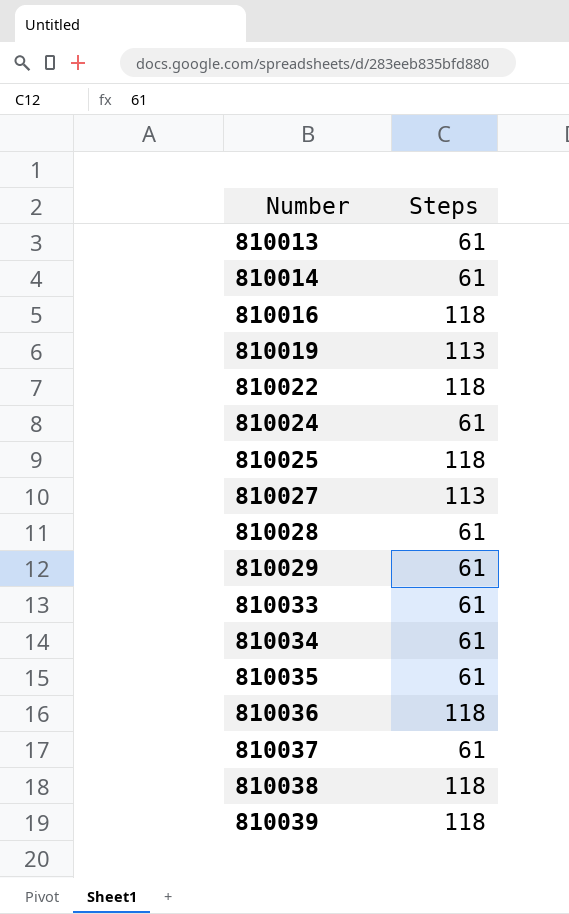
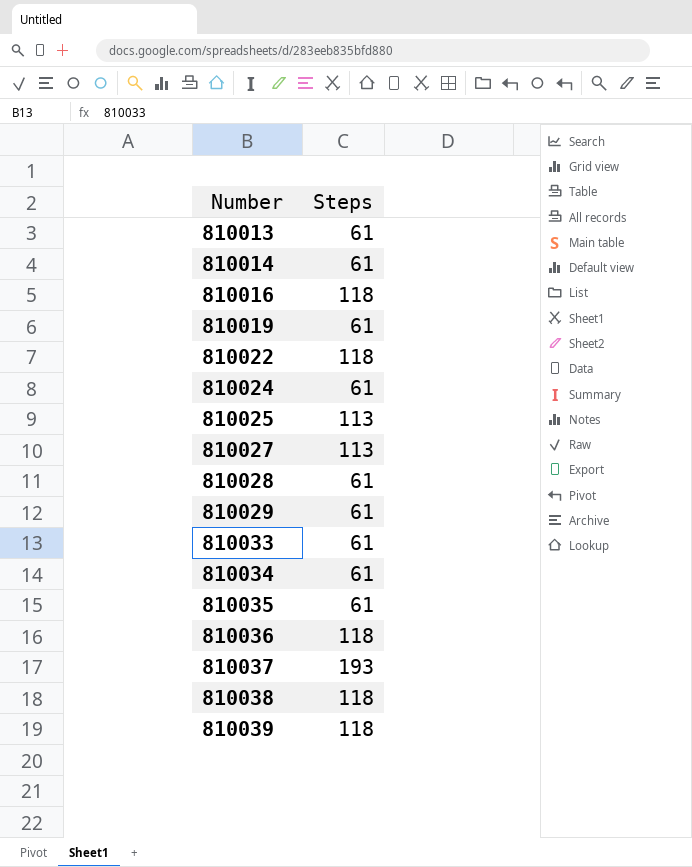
810019 | Steps: 113 -> 61
810025 | Steps: 118 -> 113
810037 | Steps: 61 -> 193

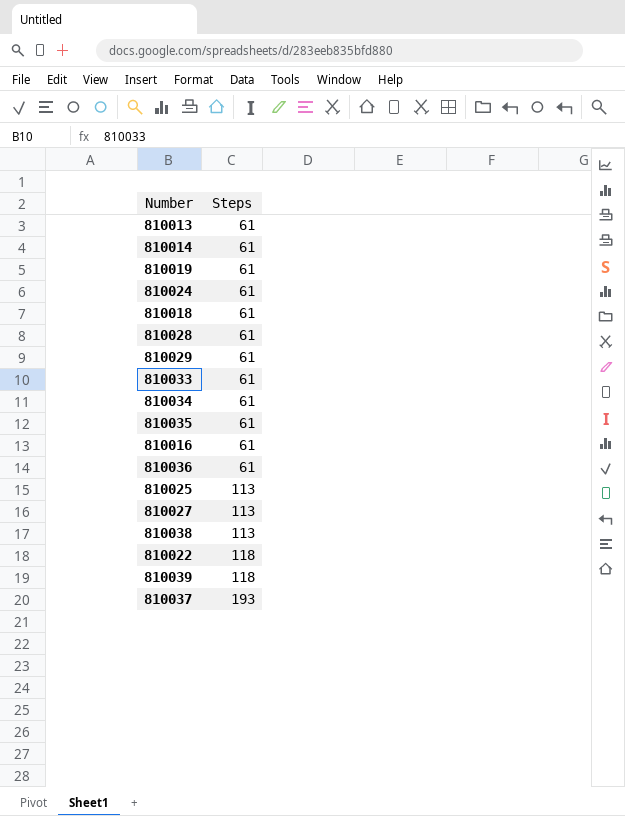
row order: Number ascending -> Steps ascending
row 810018: none -> 61
810016 | Steps: 118 -> 61
810036 | Steps: 118 -> 61
810038 | Steps: 118 -> 113

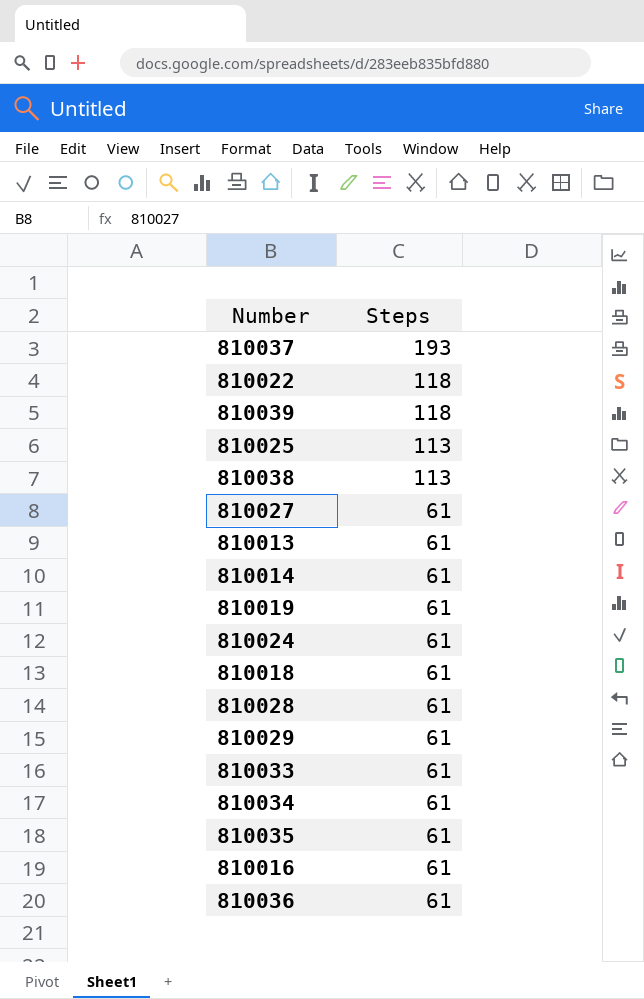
row order: Steps ascending -> Steps descending
810027 | Steps: 113 -> 61

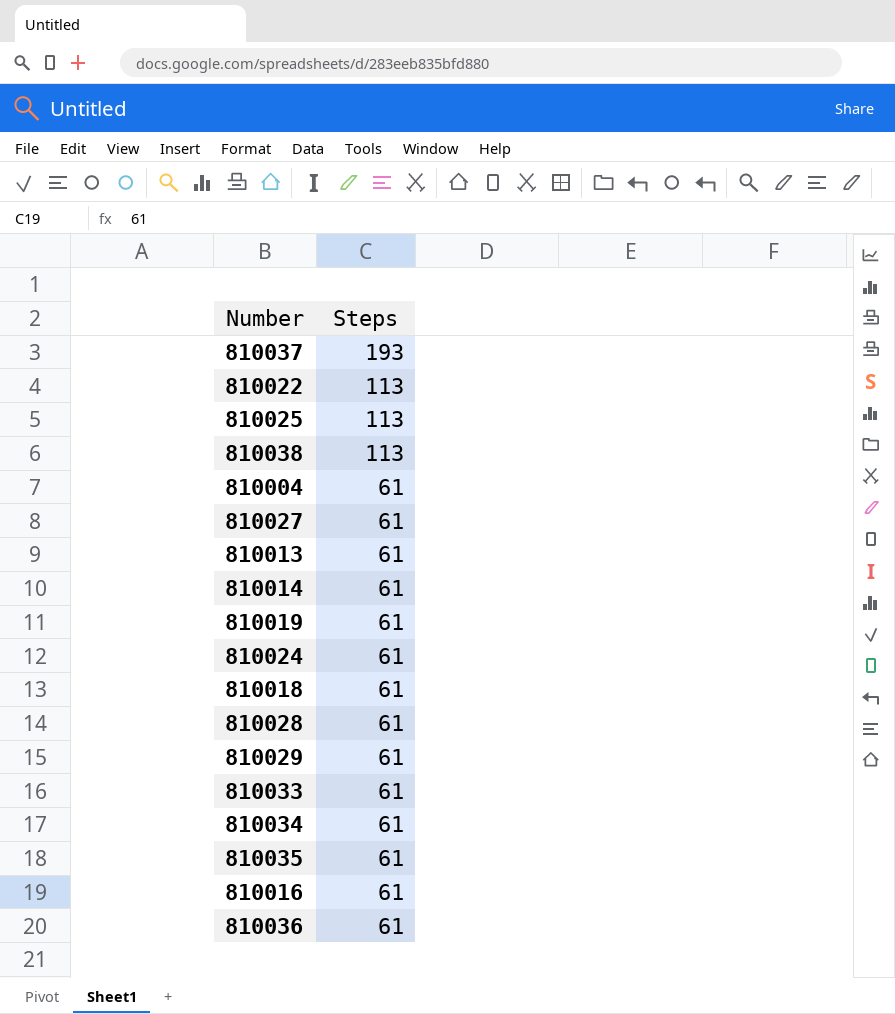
row 810039: 118 -> none
810022 | Steps: 118 -> 113
row 810004: none -> 61

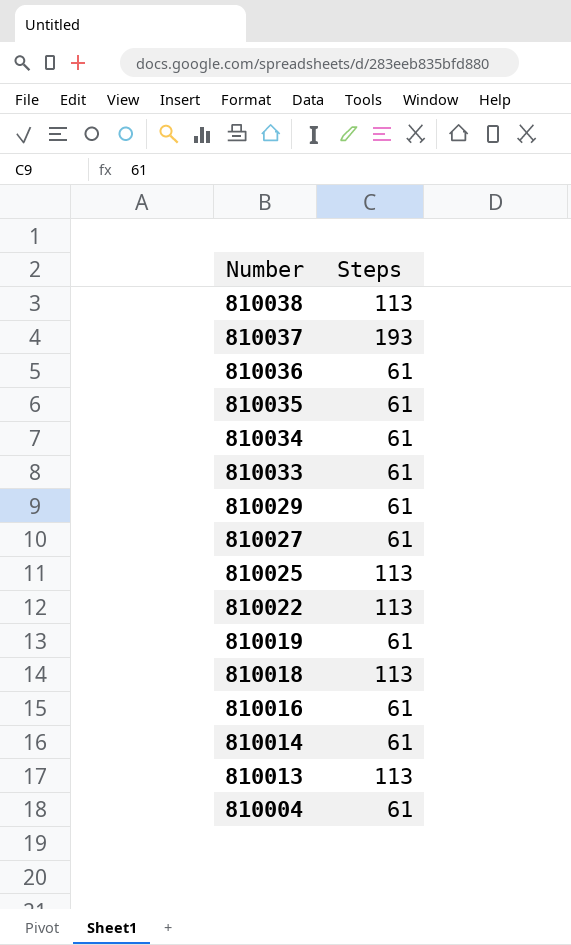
row order: Steps descending -> Number descending
row 810024: 61 -> none
row 810028: 61 -> none
810018 | Steps: 61 -> 113
810013 | Steps: 61 -> 113

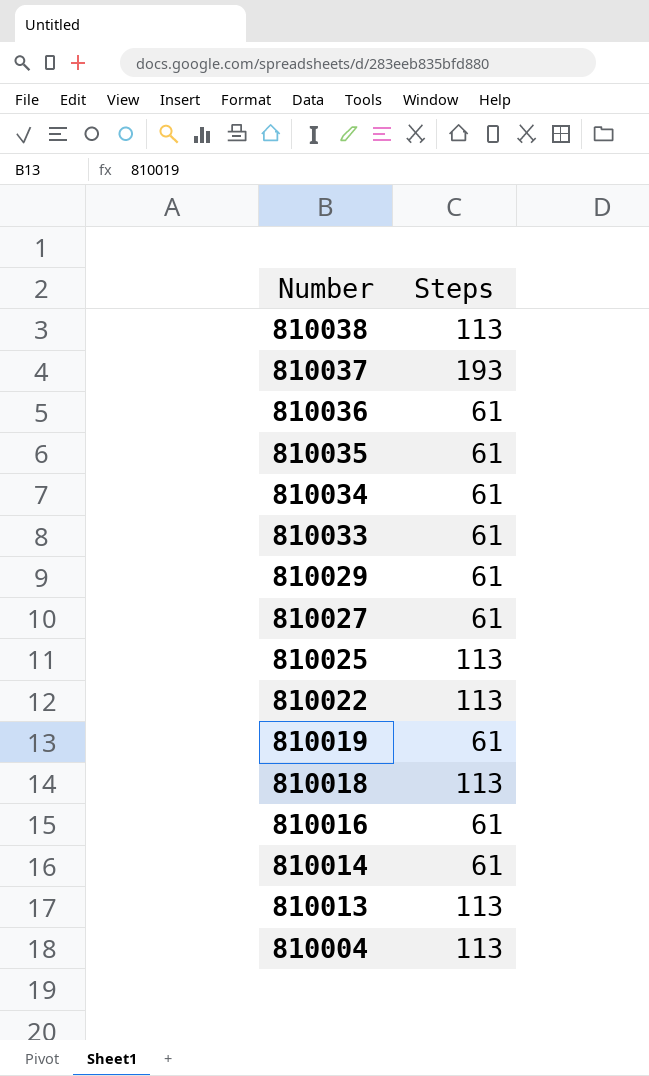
810004 | Steps: 61 -> 113

